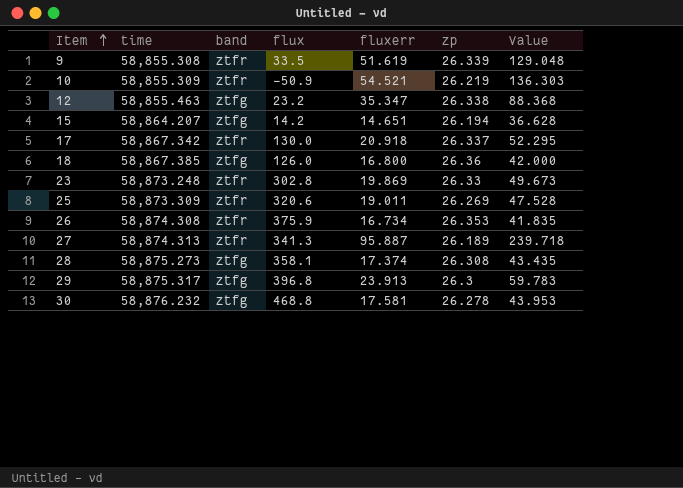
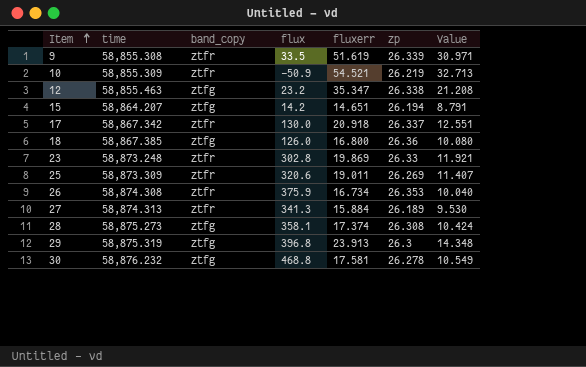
column name: band -> band_copy
column Value | formula: [fluxerr] * 2.5 -> [fluxerr] * 0.6
27 | fluxerr: 95.887 -> 15.884
29 | time: 58,875.317 -> 58,875.319

